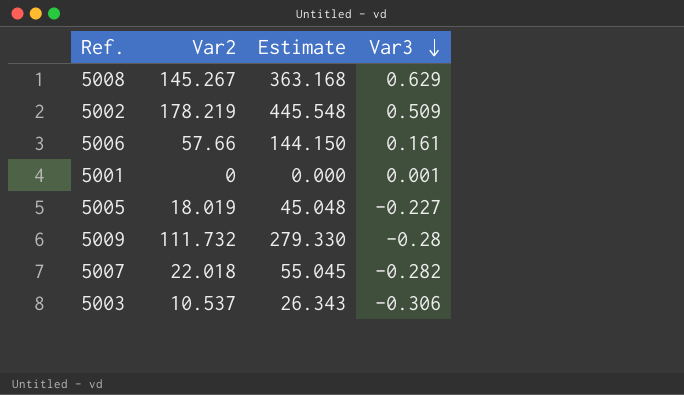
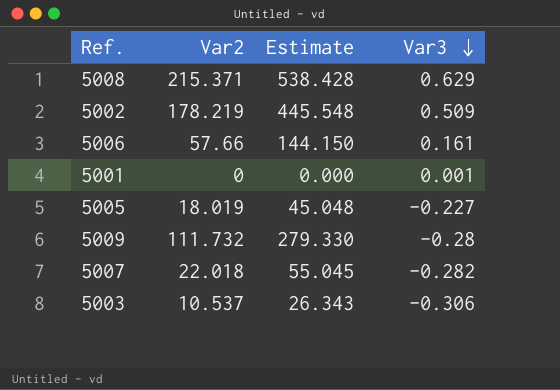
5008 | Var2: 145.267 -> 215.371
5008 | Estimate: 363.168 -> 538.428

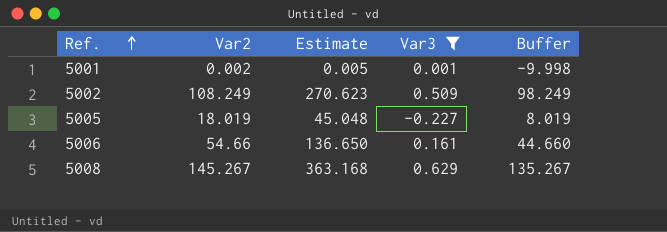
filter: none -> Var3 >= -0.227
row order: Var3 descending -> Ref. ascending
column Buffer | formula: none -> [Var2] - 10
5001 | Var2: 0 -> 0.002
5001 | Estimate: 0.000 -> 0.005
5002 | Var2: 178.219 -> 108.249
5002 | Estimate: 445.548 -> 270.623
5006 | Var2: 57.66 -> 54.66
5006 | Estimate: 144.150 -> 136.650
5008 | Var2: 215.371 -> 145.267
5008 | Estimate: 538.428 -> 363.168

